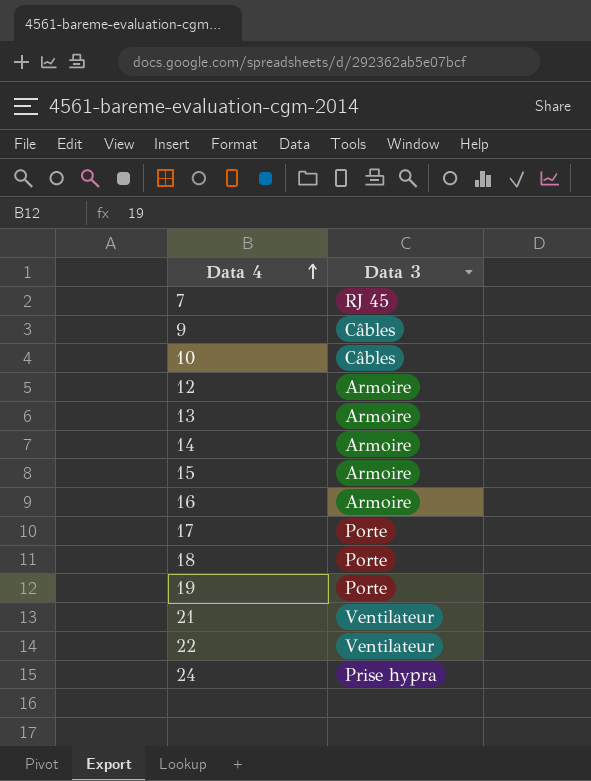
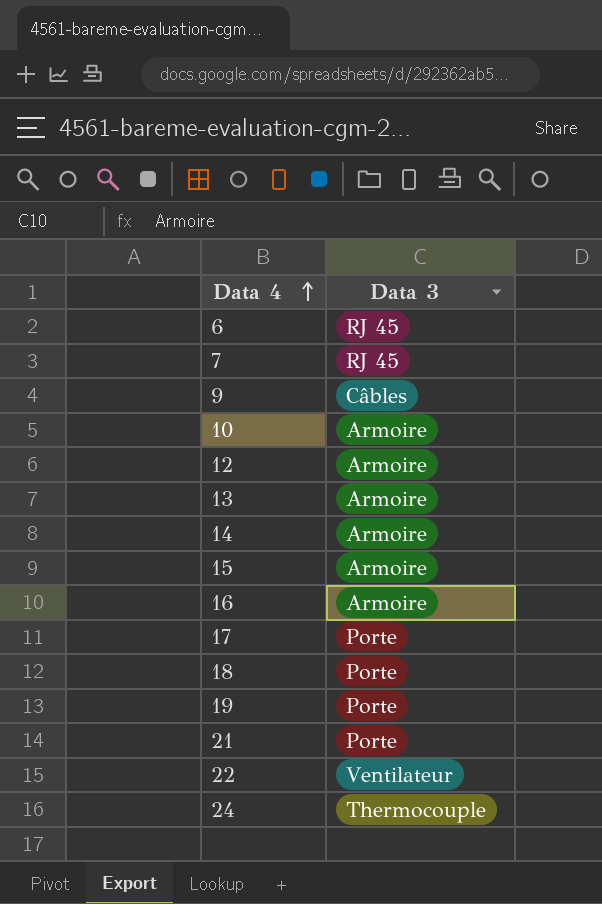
row 6: none -> RJ 45
10 | Data 3: Câbles -> Armoire
21 | Data 3: Ventilateur -> Porte
24 | Data 3: Prise hypra -> Thermocouple

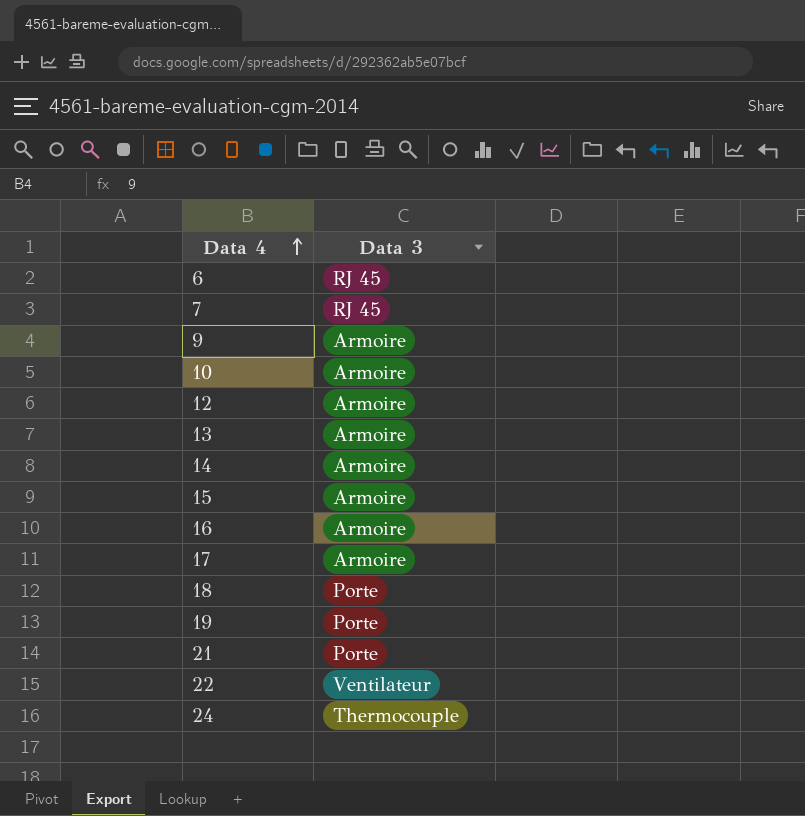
9 | Data 3: Câbles -> Armoire
17 | Data 3: Porte -> Armoire

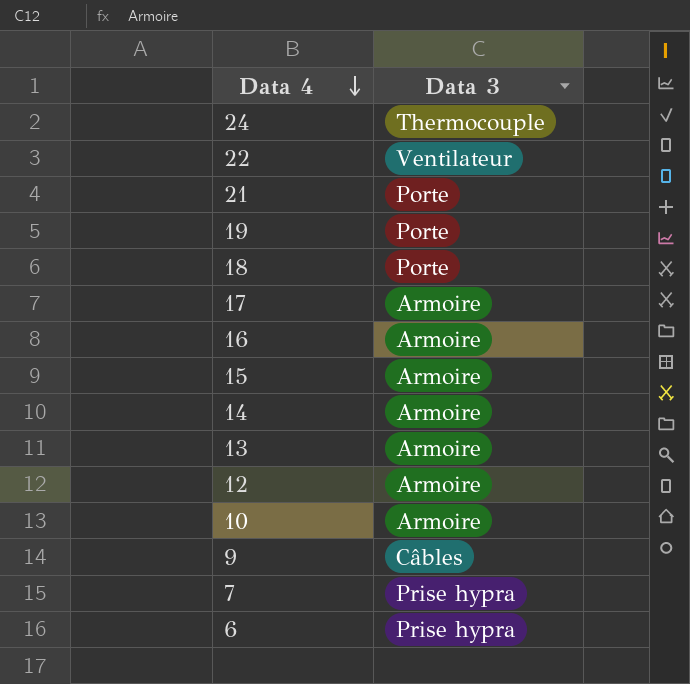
row order: Data 4 ascending -> Data 4 descending
9 | Data 3: Armoire -> Câbles
7 | Data 3: RJ 45 -> Prise hypra
6 | Data 3: RJ 45 -> Prise hypra

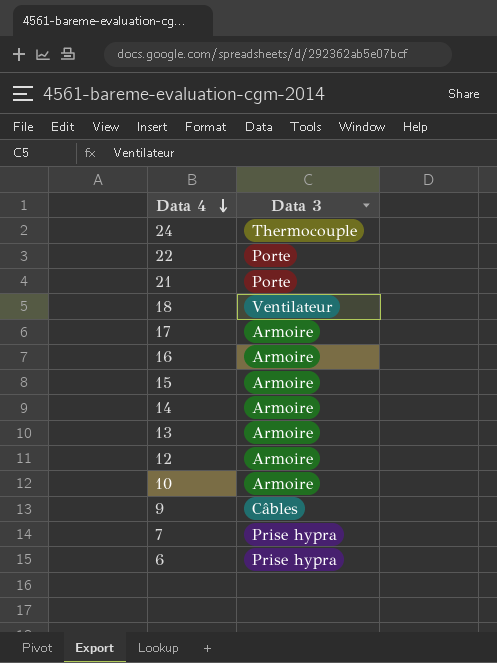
row 19: Porte -> none
22 | Data 3: Ventilateur -> Porte
18 | Data 3: Porte -> Ventilateur

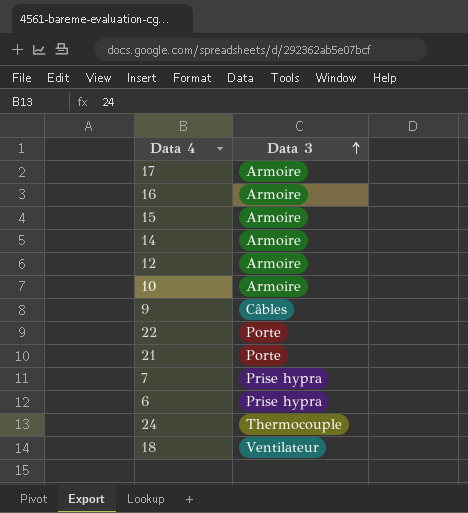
row order: Data 4 descending -> Data 3 ascending
row 13: Armoire -> none

